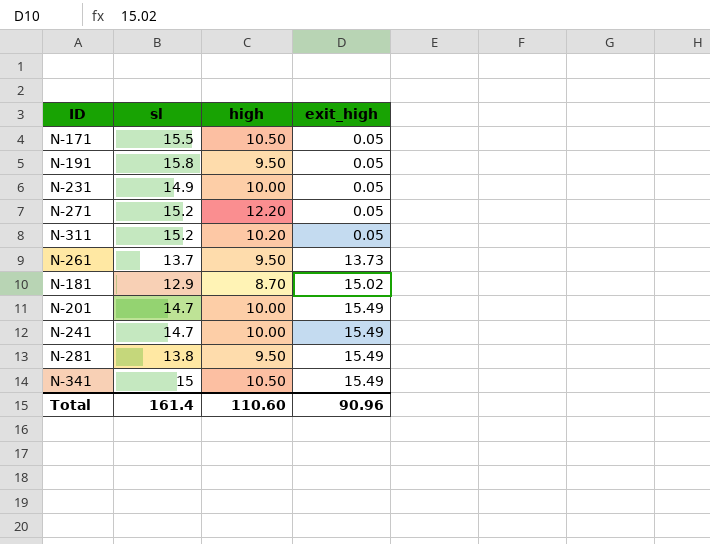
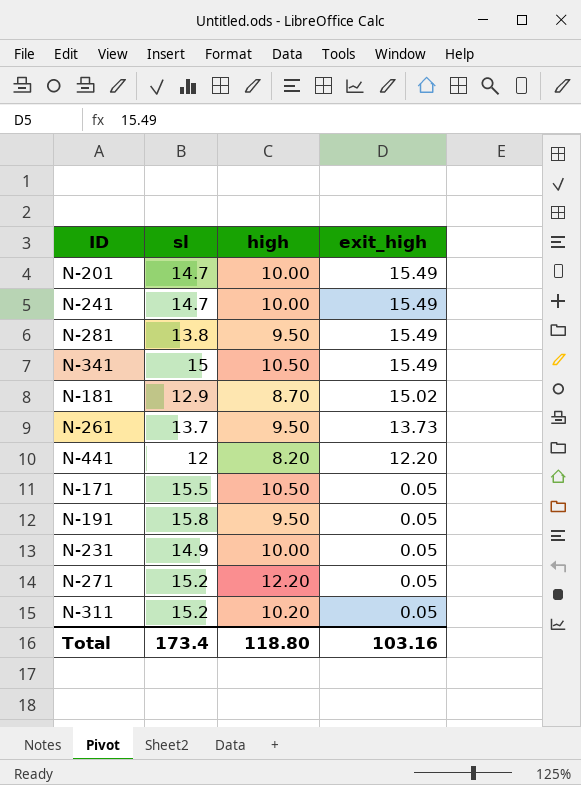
row order: exit_high ascending -> exit_high descending
row N-441: none -> 12 | 8.20 | 12.20
Total | sl: 161.4 -> 173.4
Total | high: 110.60 -> 118.80
Total | exit_high: 90.96 -> 103.16

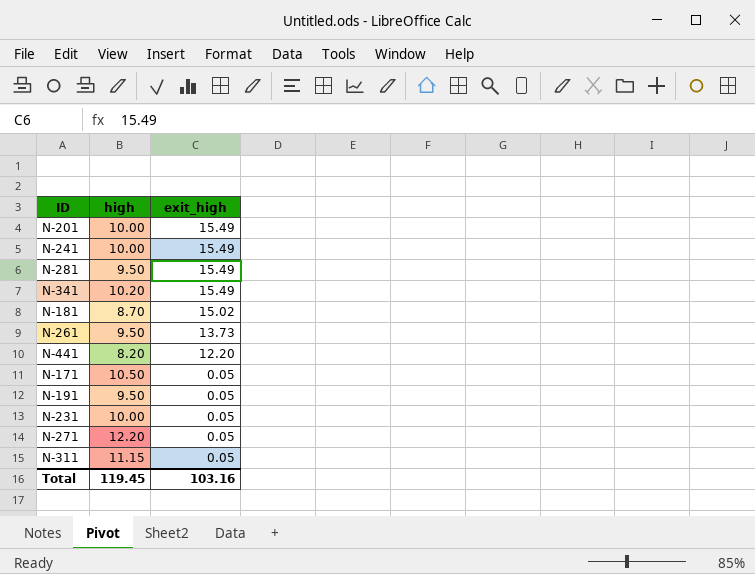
column sl | position: 2 -> none
N-341 | high: 10.50 -> 10.20
N-311 | high: 10.20 -> 11.15
Total | high: 118.80 -> 119.45

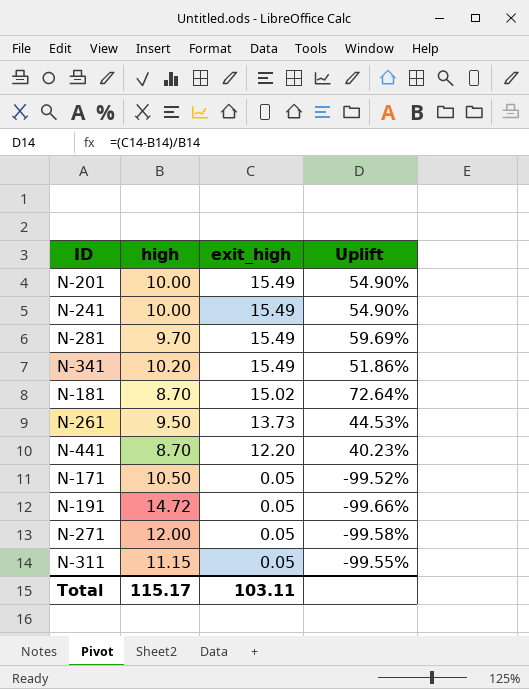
column Uplift | formula: none -> ([exit_high] - [high]) / [high]
row N-231: 10.00 | 0.05 -> none
N-281 | high: 9.50 -> 9.70
N-441 | high: 8.20 -> 8.70
N-191 | high: 9.50 -> 14.72
N-271 | high: 12.20 -> 12.00
Total | high: 119.45 -> 115.17
Total | exit_high: 103.16 -> 103.11

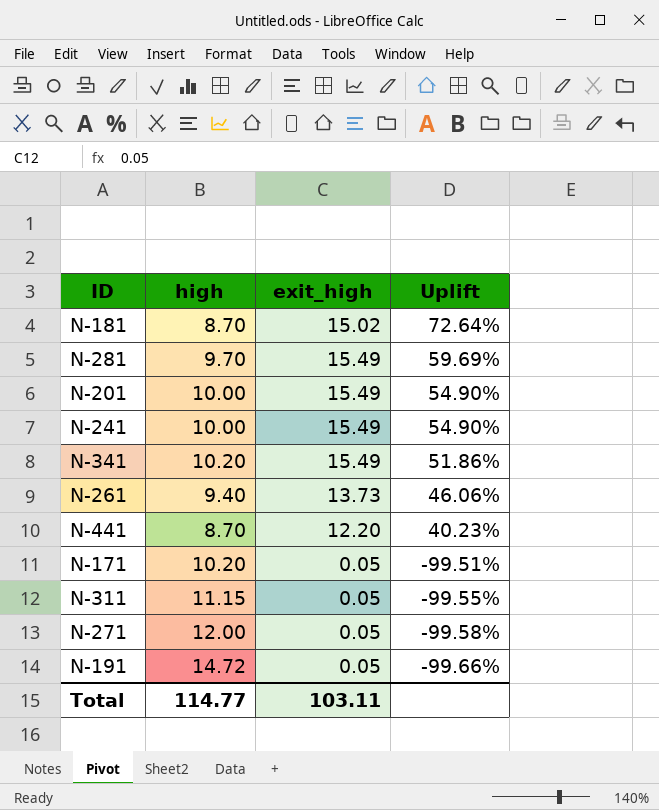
row order: exit_high descending -> Uplift descending
N-261 | high: 9.50 -> 9.40
N-261 | Uplift: 44.53% -> 46.06%
N-171 | high: 10.50 -> 10.20
N-171 | Uplift: -99.52% -> -99.51%
Total | high: 115.17 -> 114.77

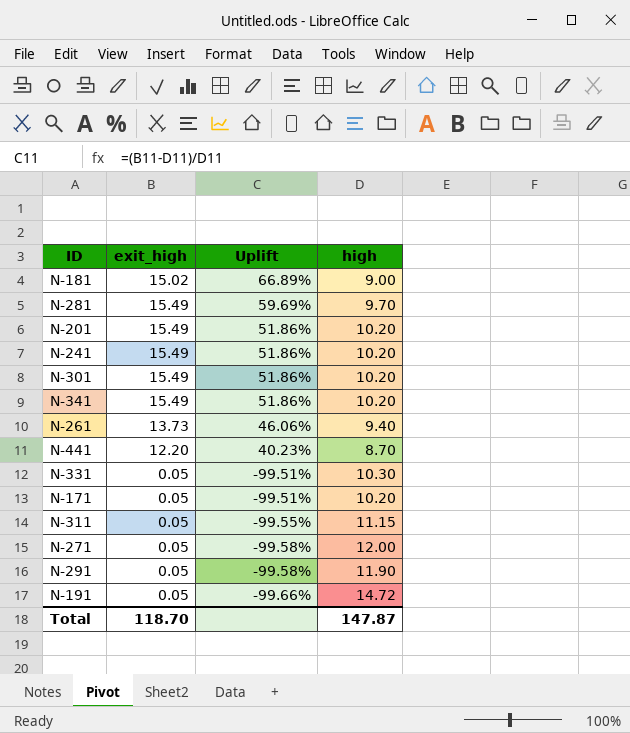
column high | position: 2 -> 4
N-181 | Uplift: 72.64% -> 66.89%
N-181 | high: 8.70 -> 9.00
N-201 | Uplift: 54.90% -> 51.86%
N-201 | high: 10.00 -> 10.20
N-241 | Uplift: 54.90% -> 51.86%
N-241 | high: 10.00 -> 10.20
row N-301: none -> 15.49 | 51.86% | 10.20
row N-331: none -> 0.05 | -99.51% | 10.30
row N-291: none -> 0.05 | -99.58% | 11.90
Total | exit_high: 103.11 -> 118.70
Total | high: 114.77 -> 147.87

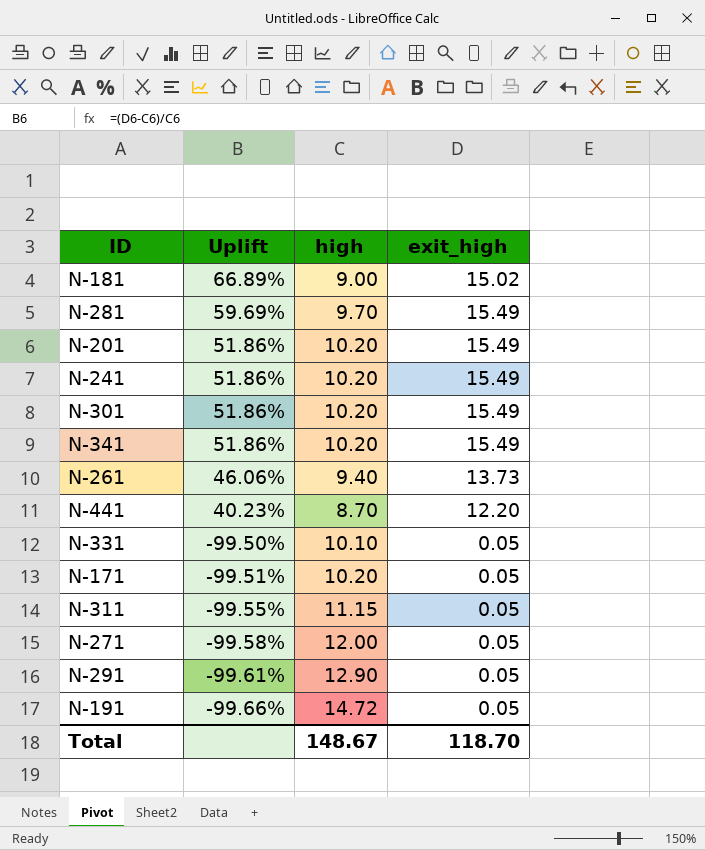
column exit_high | position: 2 -> 4
N-331 | Uplift: -99.51% -> -99.50%
N-331 | high: 10.30 -> 10.10
N-291 | Uplift: -99.58% -> -99.61%
N-291 | high: 11.90 -> 12.90
Total | high: 147.87 -> 148.67

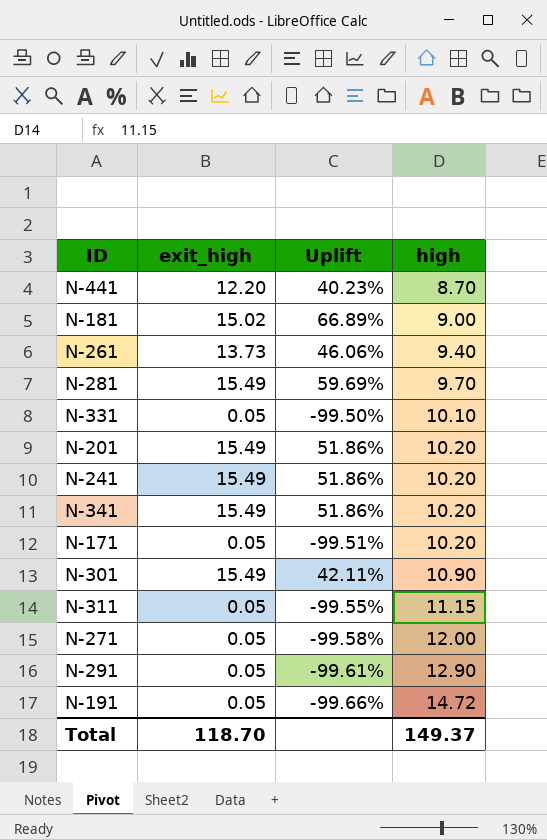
row order: Uplift descending -> high ascending
column exit_high | position: 4 -> 2
N-301 | Uplift: 51.86% -> 42.11%
N-301 | high: 10.20 -> 10.90
Total | high: 148.67 -> 149.37

